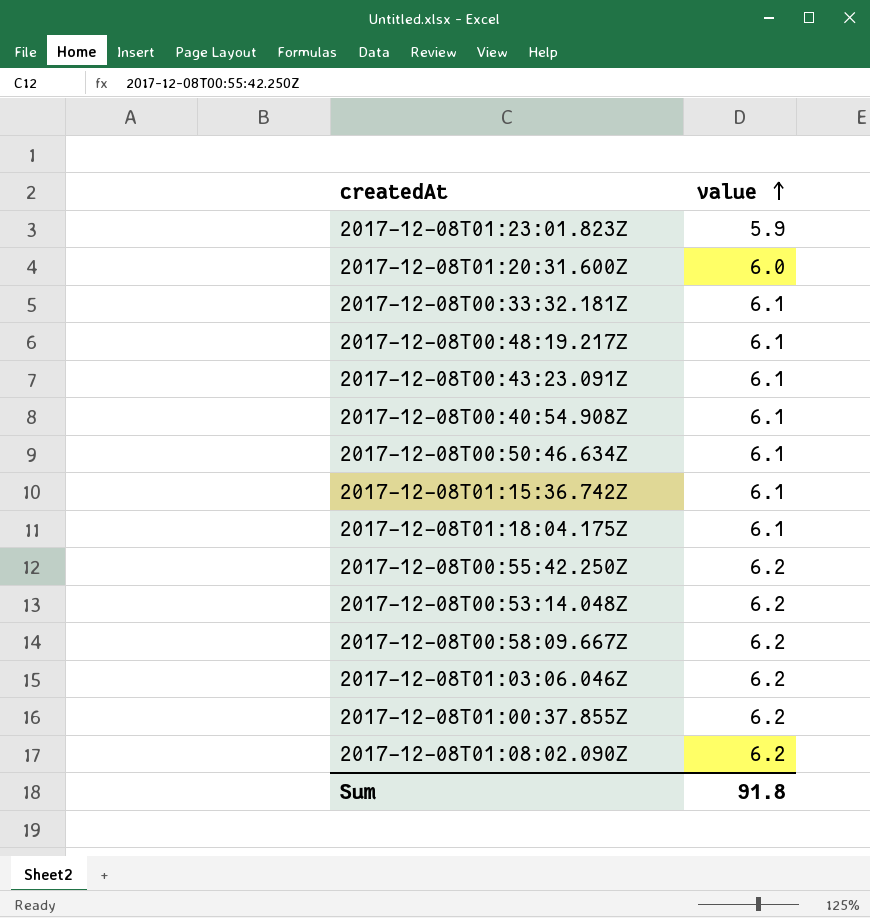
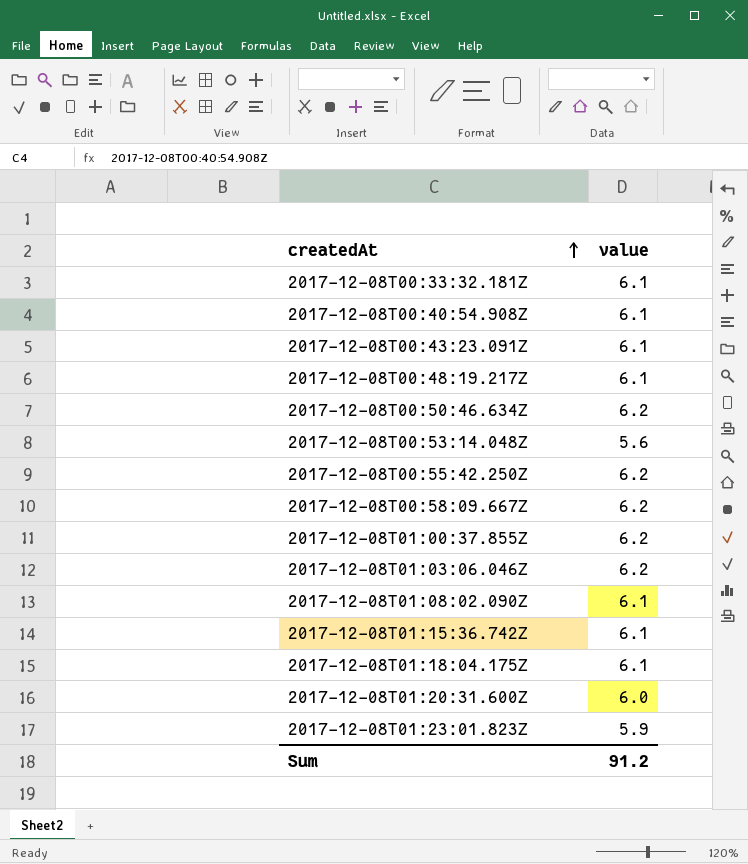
row order: value ascending -> createdAt ascending
2017-12-08T00:50:46.634Z | value: 6.1 -> 6.2
2017-12-08T00:53:14.048Z | value: 6.2 -> 5.6
2017-12-08T01:08:02.090Z | value: 6.2 -> 6.1
Sum | value: 91.8 -> 91.2

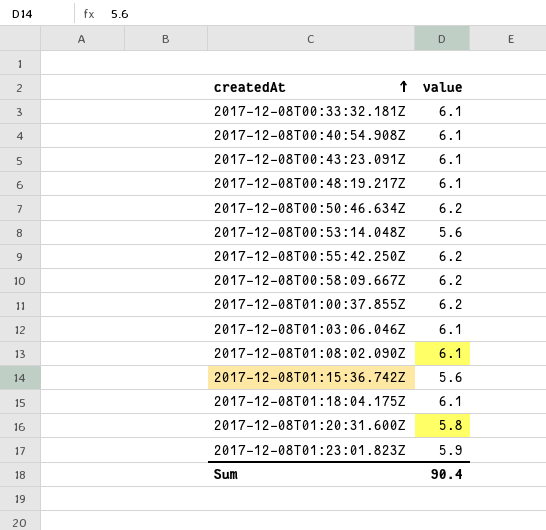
2017-12-08T01:03:06.046Z | value: 6.2 -> 6.1
2017-12-08T01:15:36.742Z | value: 6.1 -> 5.6
2017-12-08T01:20:31.600Z | value: 6.0 -> 5.8
Sum | value: 91.2 -> 90.4

